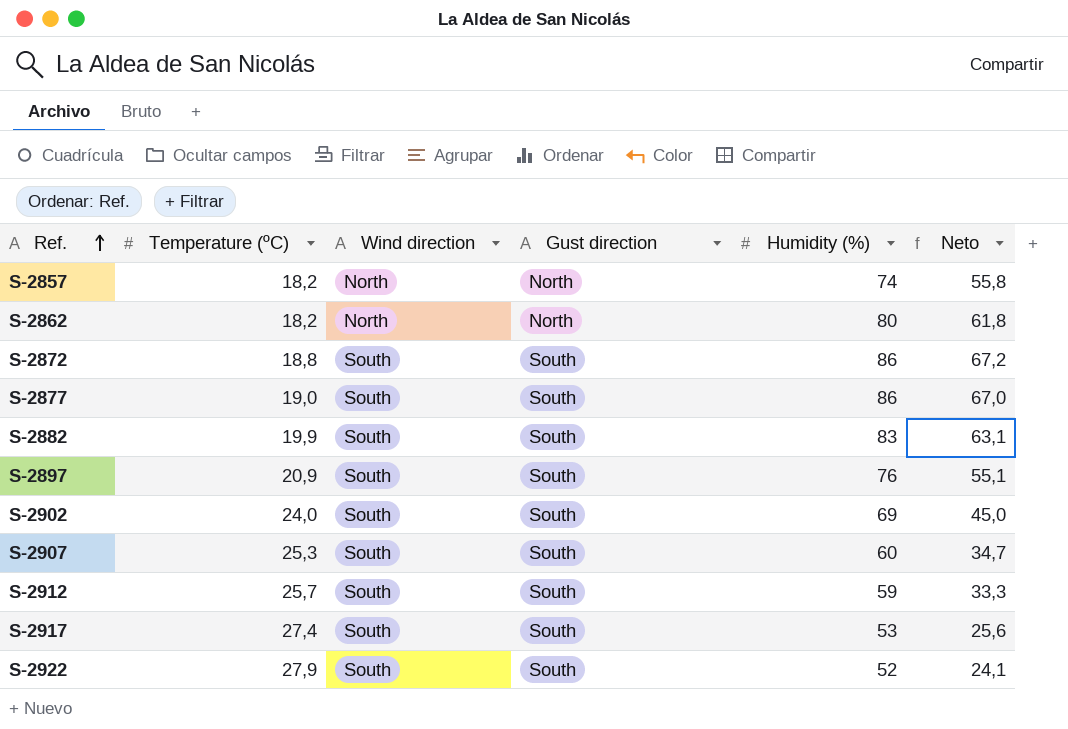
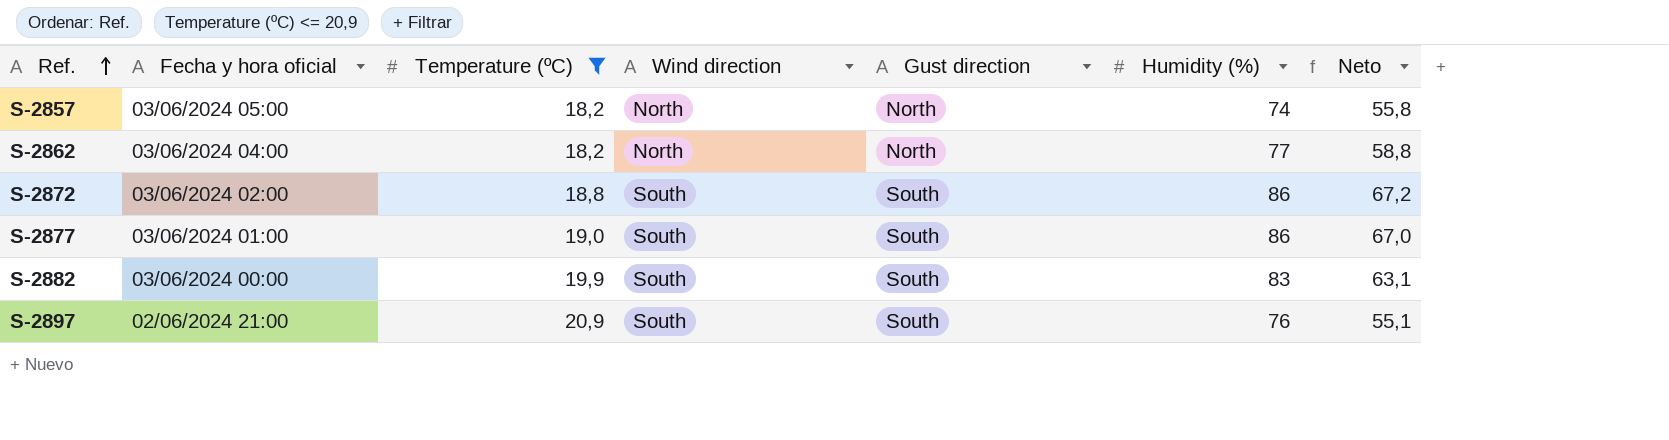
filter: none -> Temperature (ºC) <= 20,9
column Fecha y hora oficial | position: none -> 2
S-2862 | Humidity (%): 80 -> 77
S-2862 | Neto: 61,8 -> 58,8

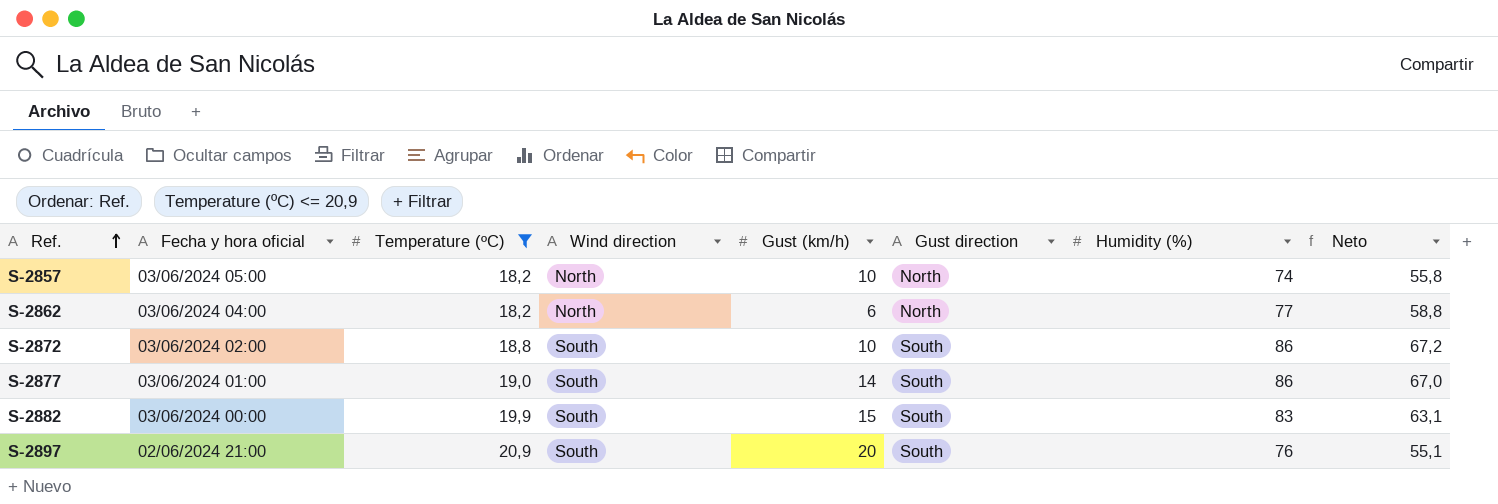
column Gust (km/h) | position: none -> 5

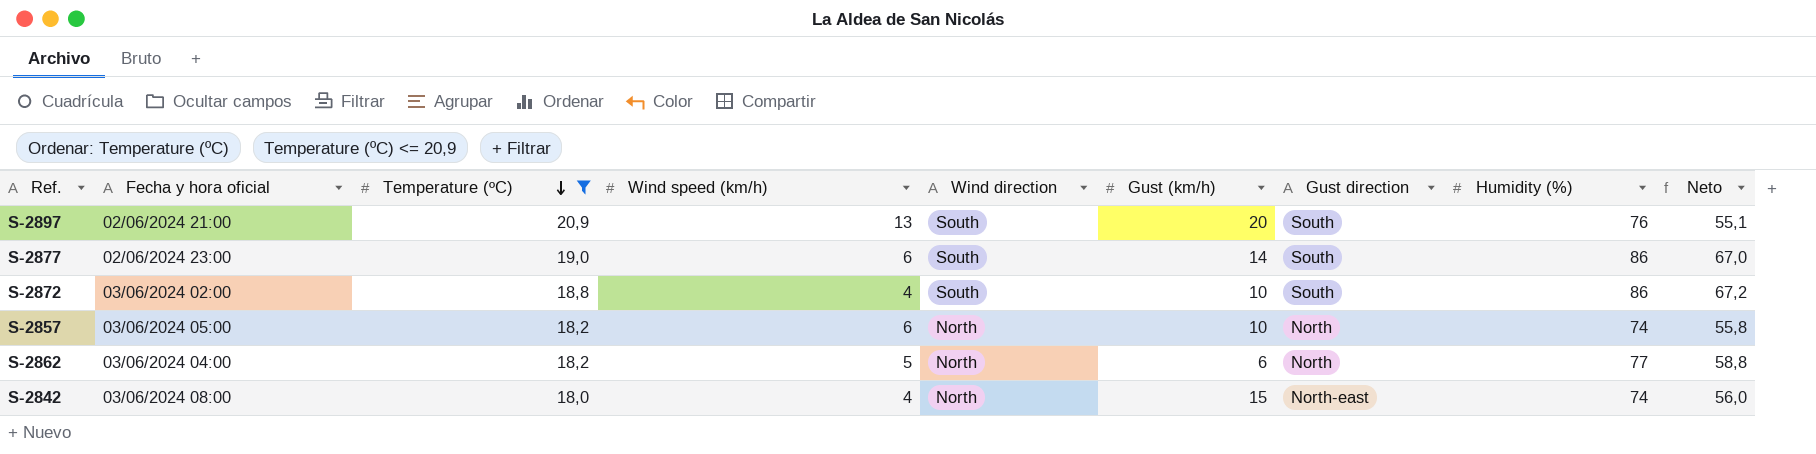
row order: Ref. ascending -> Temperature (ºC) descending
column Wind speed (km/h) | position: none -> 4
row S-2882: 03/06/2024 00:00 | 19,9 | South | 15 | South | 83 | 63,1 -> none
S-2877 | Fecha y hora oficial: 03/06/2024 01:00 -> 02/06/2024 23:00
row S-2842: none -> 03/06/2024 08:00 | 18,0 | 4 | North | 15 | North-east | 74 | 56,0

